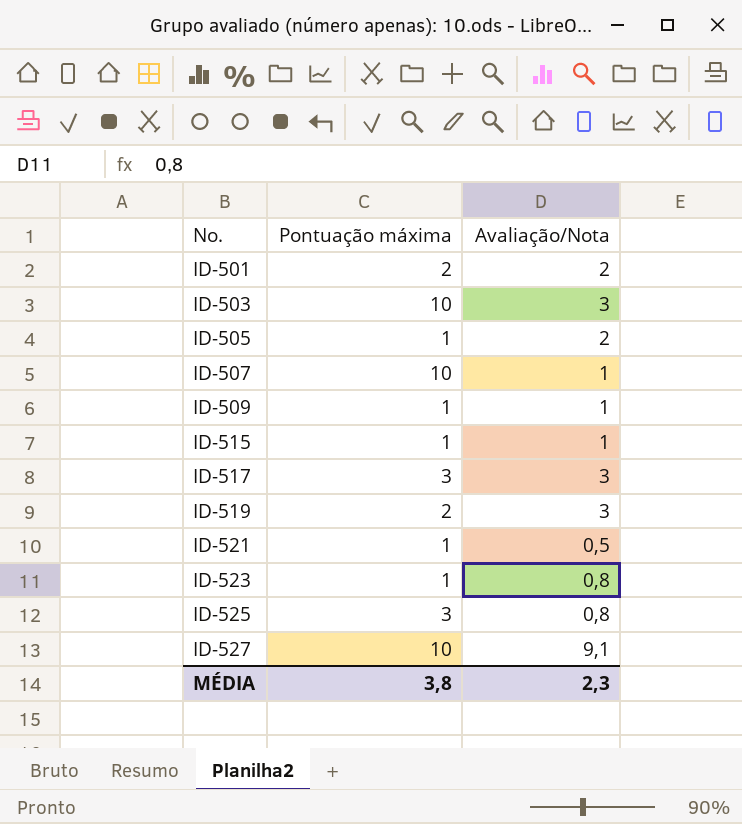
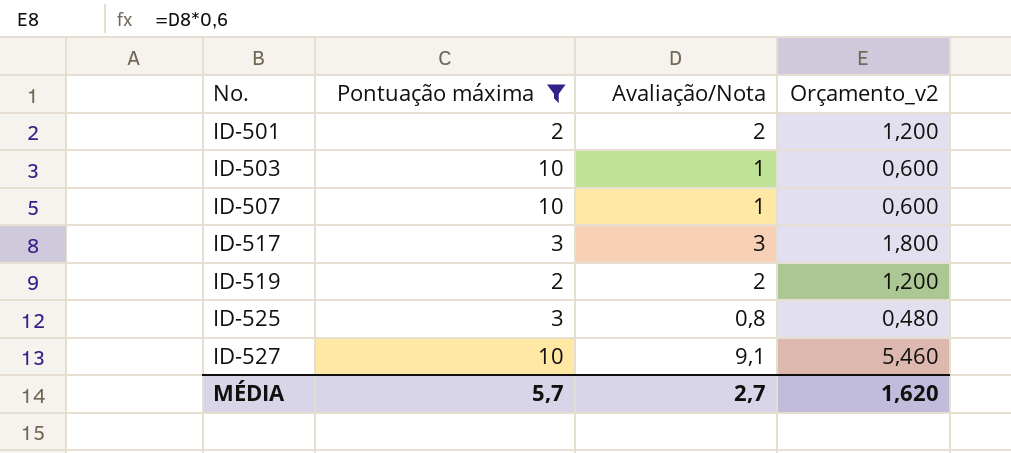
filter: none -> Pontuação máxima != 1
column Orçamento_v2 | formula: none -> [Avaliação/Nota] * 0,6
ID-503 | Avaliação/Nota: 3 -> 1
ID-519 | Avaliação/Nota: 3 -> 2
MÉDIA | Pontuação máxima: 3,8 -> 5,7
MÉDIA | Avaliação/Nota: 2,3 -> 2,7

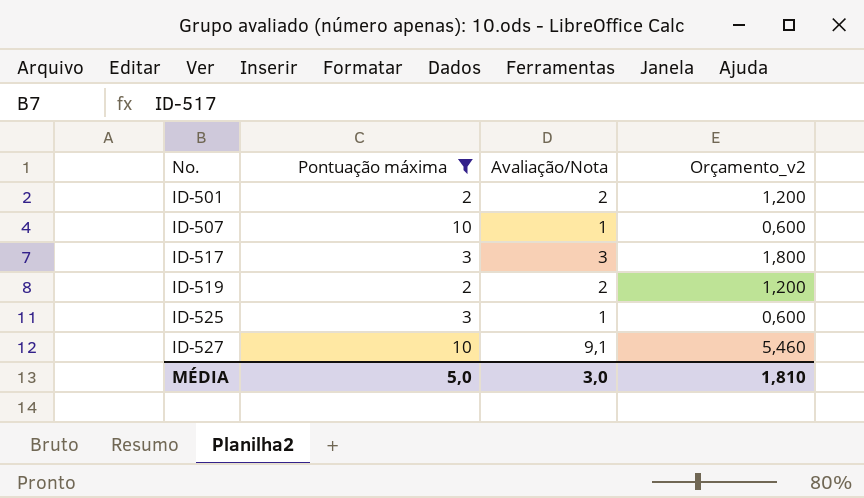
row ID-503: 10 | 1 | 0,600 -> none
ID-525 | Avaliação/Nota: 0,8 -> 1
ID-525 | Orçamento_v2: 0,480 -> 0,600
MÉDIA | Pontuação máxima: 5,7 -> 5,0
MÉDIA | Avaliação/Nota: 2,7 -> 3,0
MÉDIA | Orçamento_v2: 1,620 -> 1,810

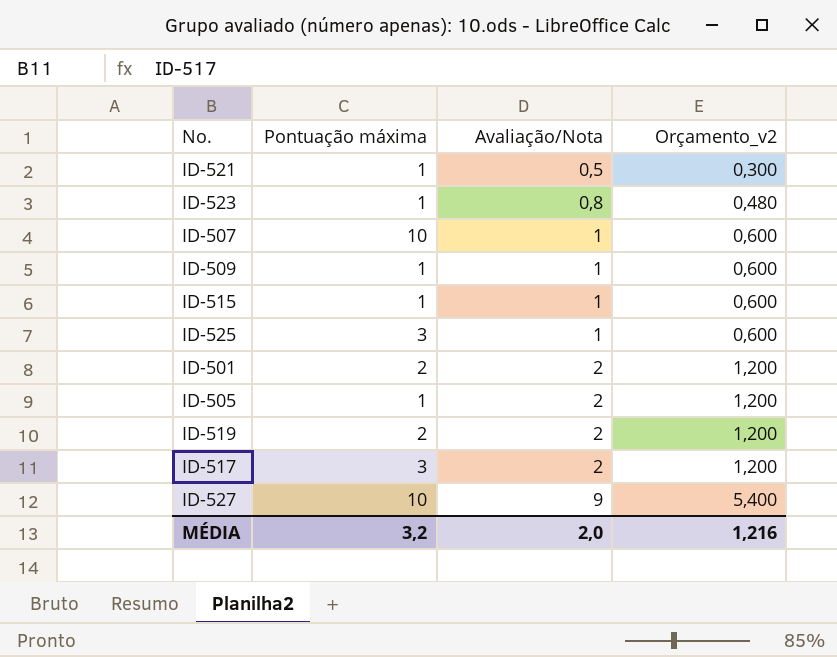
filter: Pontuação máxima != 1 -> none
row order: No. ascending -> Avaliação/Nota ascending
ID-517 | Avaliação/Nota: 3 -> 2
ID-517 | Orçamento_v2: 1,800 -> 1,200
ID-527 | Avaliação/Nota: 9,1 -> 9
ID-527 | Orçamento_v2: 5,460 -> 5,400
MÉDIA | Pontuação máxima: 5,0 -> 3,2
MÉDIA | Avaliação/Nota: 3,0 -> 2,0
MÉDIA | Orçamento_v2: 1,810 -> 1,216

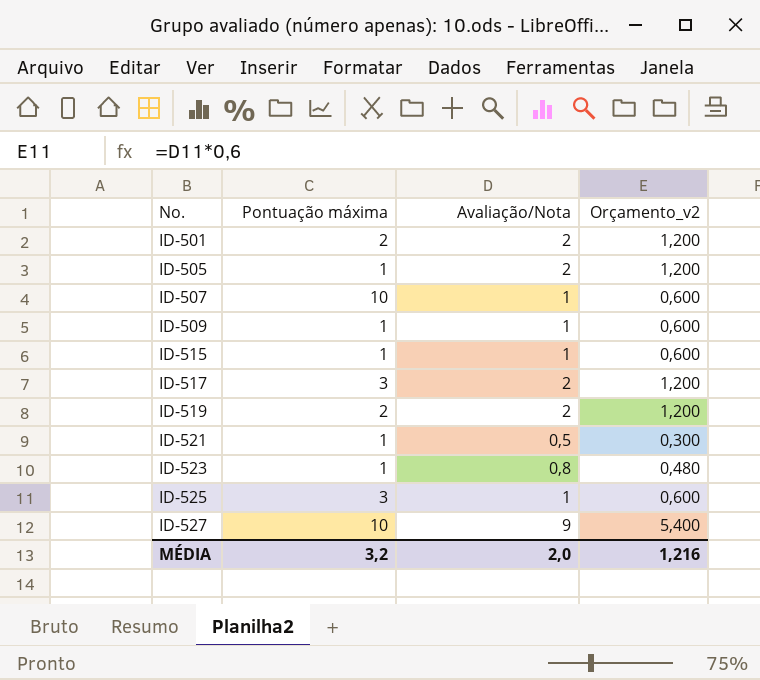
row order: Avaliação/Nota ascending -> No. ascending

